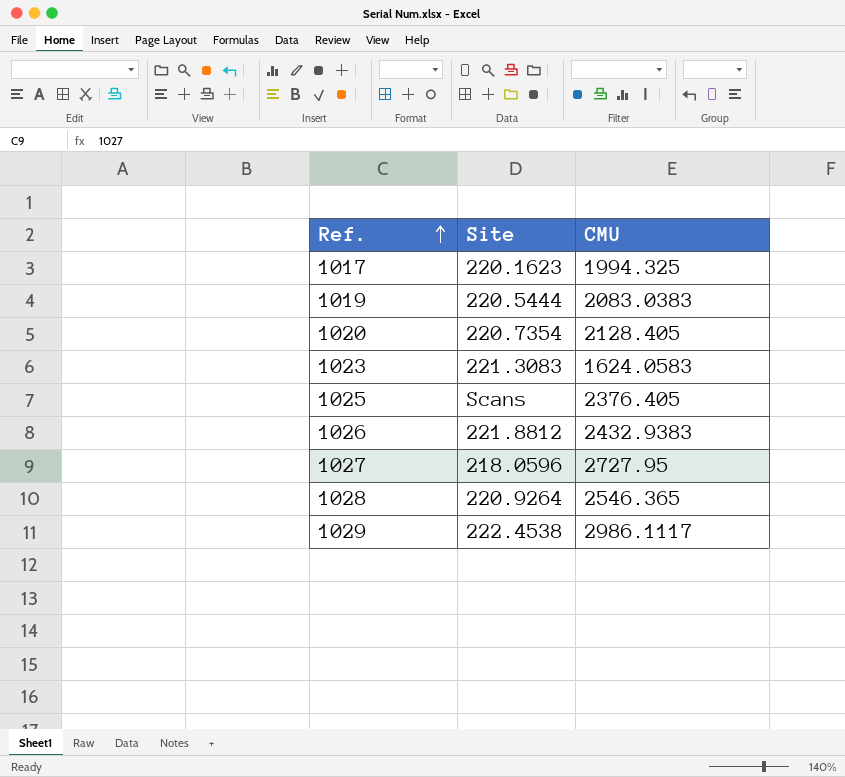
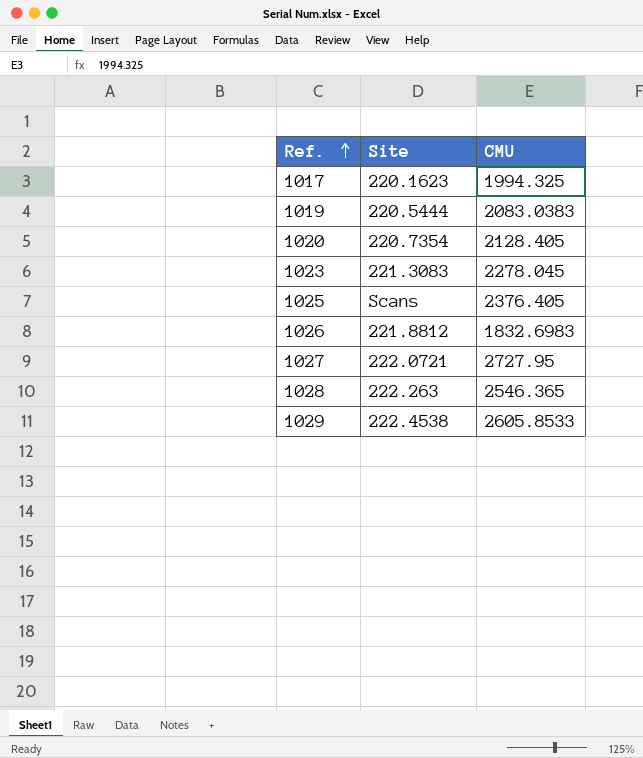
1023 | CMU: 1624.0583 -> 2278.045
1026 | CMU: 2432.9383 -> 1832.6983
1027 | Site: 218.0596 -> 222.0721
1028 | Site: 220.9264 -> 222.263
1029 | CMU: 2986.1117 -> 2605.8533

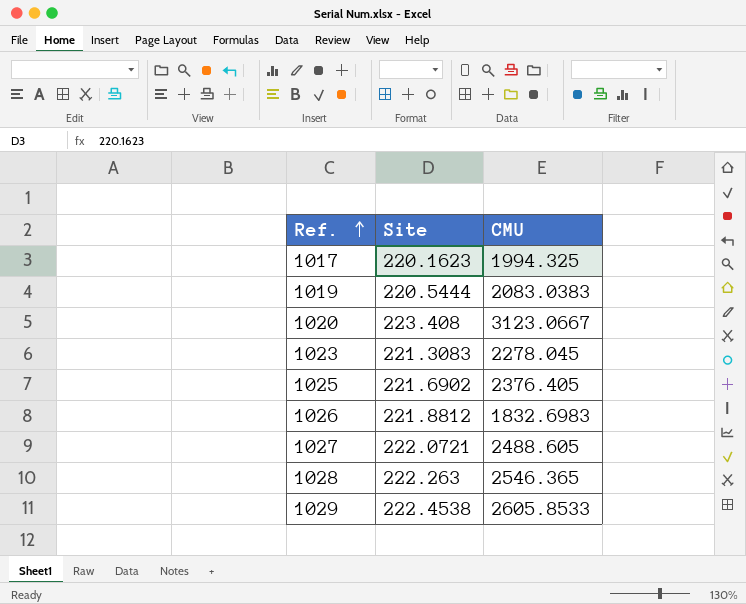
1020 | Site: 220.7354 -> 223.408
1020 | CMU: 2128.405 -> 3123.0667
1025 | Site: Scans -> 221.6902
1027 | CMU: 2727.95 -> 2488.605

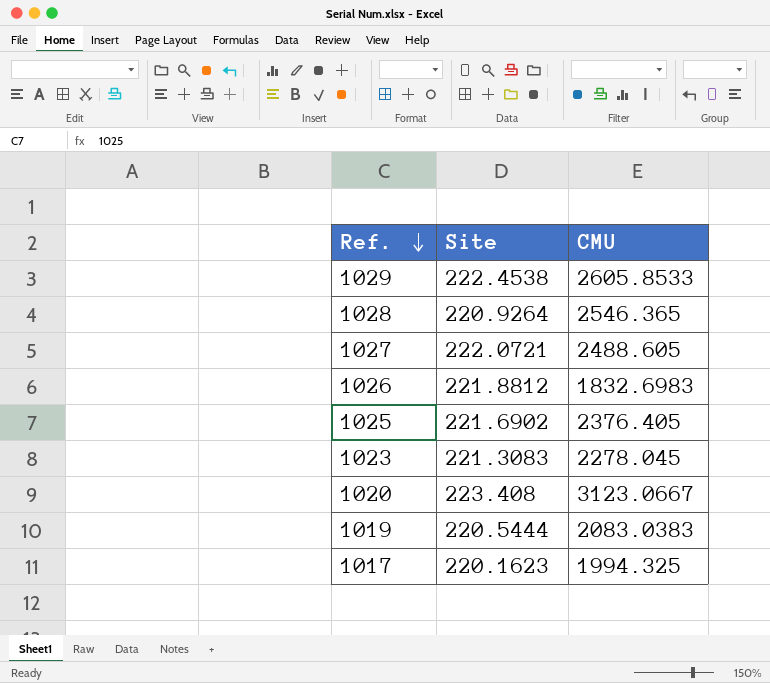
row order: Ref. ascending -> Ref. descending
1028 | Site: 222.263 -> 220.9264

